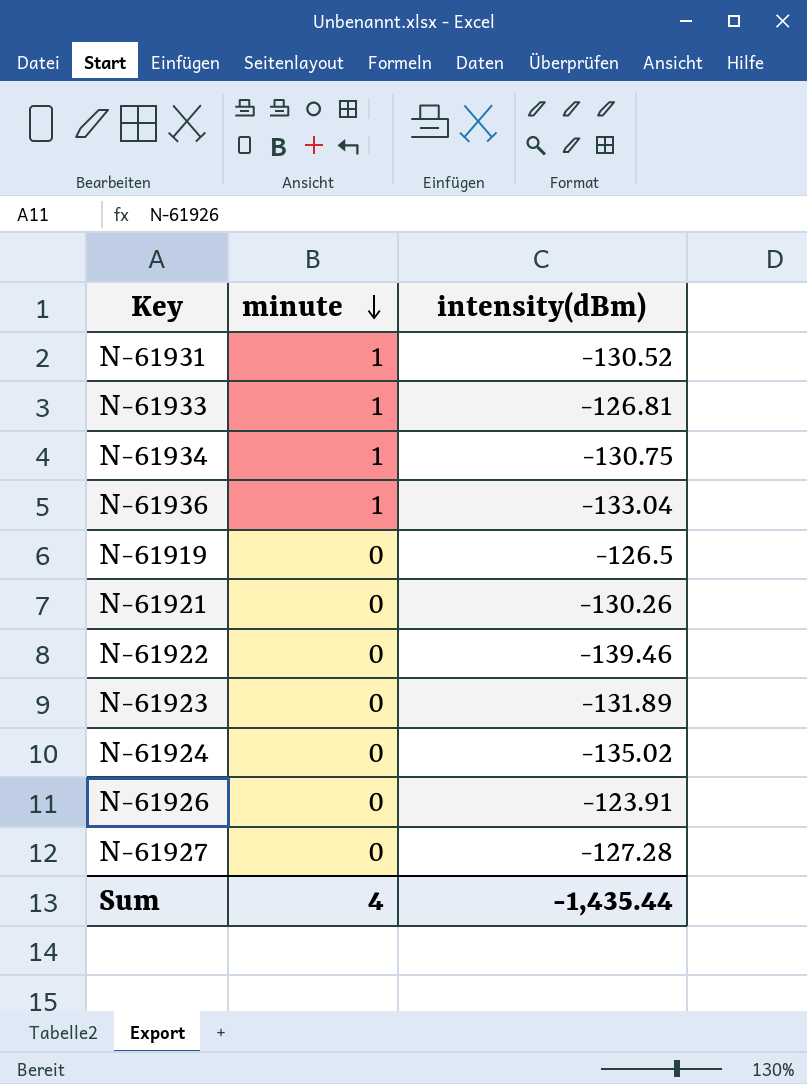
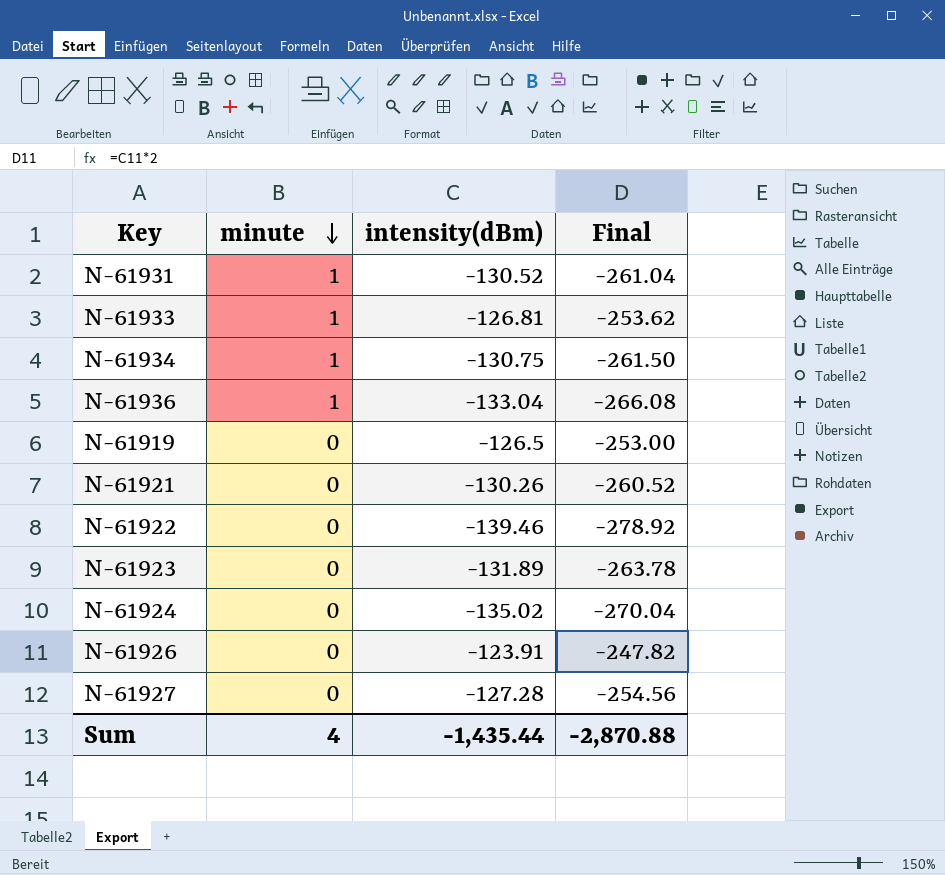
column Final | formula: none -> [intensity(dBm)] * 2

